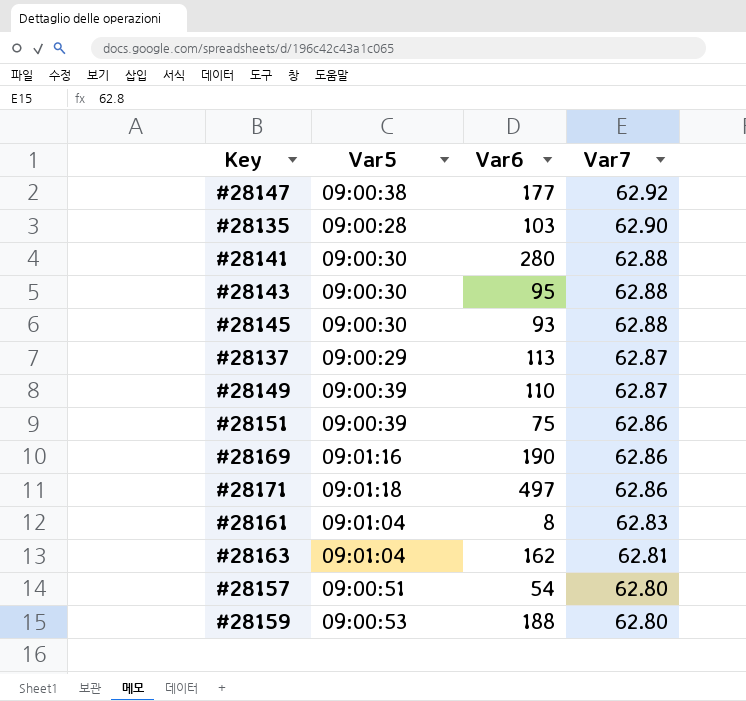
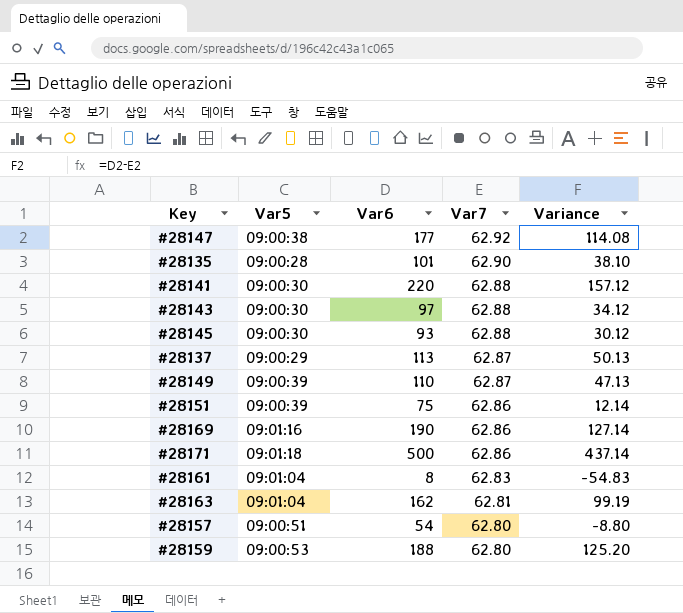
column Variance | formula: none -> [Var6] - [Var7]
#28135 | Var6: 103 -> 101
#28141 | Var6: 280 -> 220
#28143 | Var6: 95 -> 97
#28171 | Var6: 497 -> 500

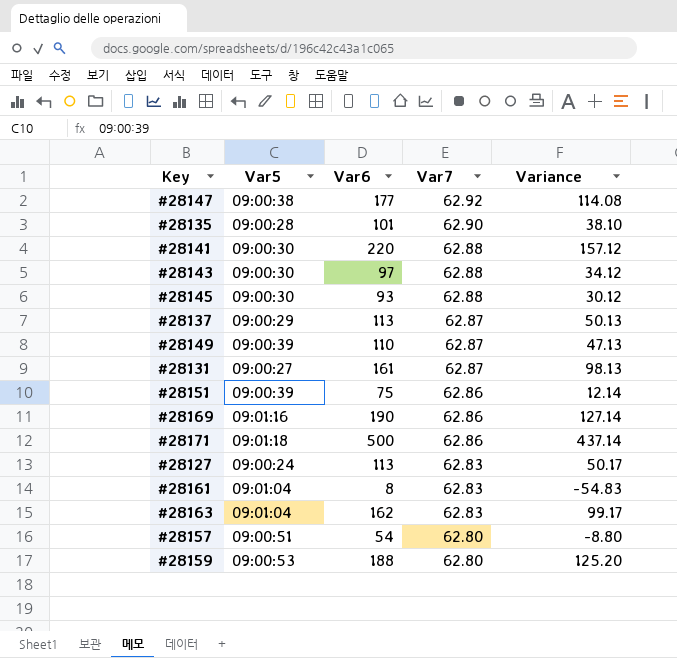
row #28131: none -> 09:00:27 | 161 | 62.87 | 98.13
row #28127: none -> 09:00:24 | 113 | 62.83 | 50.17
#28163 | Var7: 62.81 -> 62.83
#28163 | Variance: 99.19 -> 99.17

